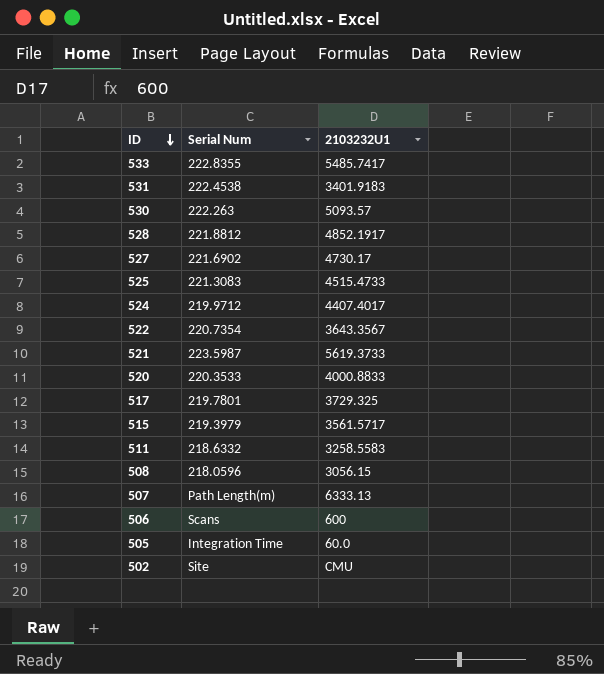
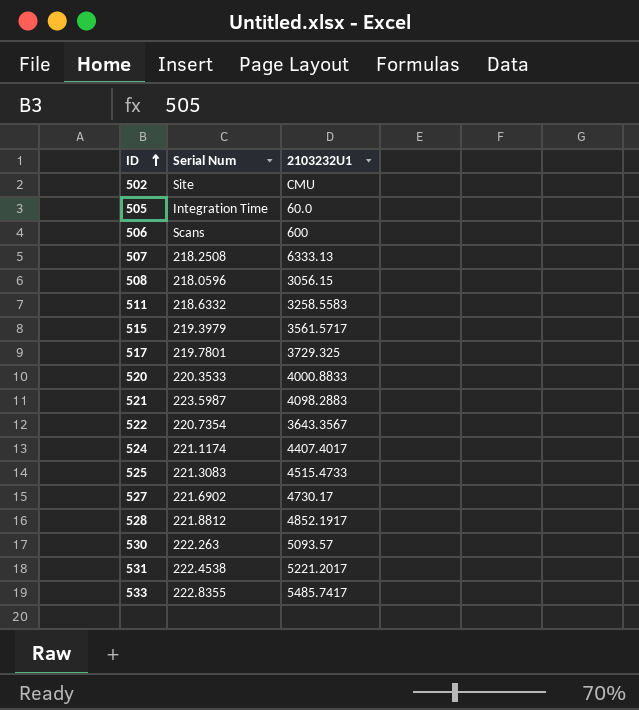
row order: ID descending -> ID ascending
507 | Serial Num: Path Length(m) -> 218.2508
521 | 2103232U1: 5619.3733 -> 4098.2883
524 | Serial Num: 219.9712 -> 221.1174
531 | 2103232U1: 3401.9183 -> 5221.2017

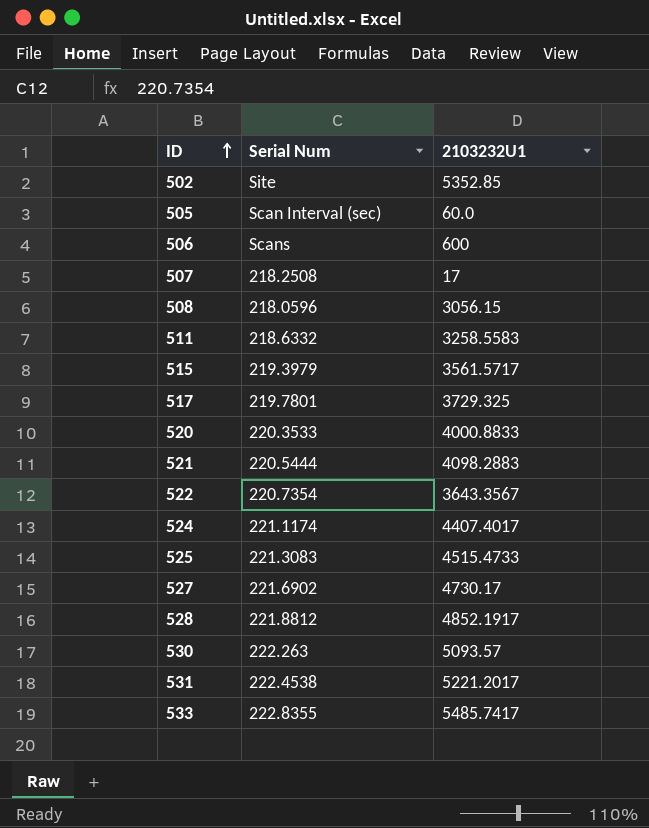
502 | 2103232U1: CMU -> 5352.85
505 | Serial Num: Integration Time -> Scan Interval (sec)
507 | 2103232U1: 6333.13 -> 17
521 | Serial Num: 223.5987 -> 220.5444

